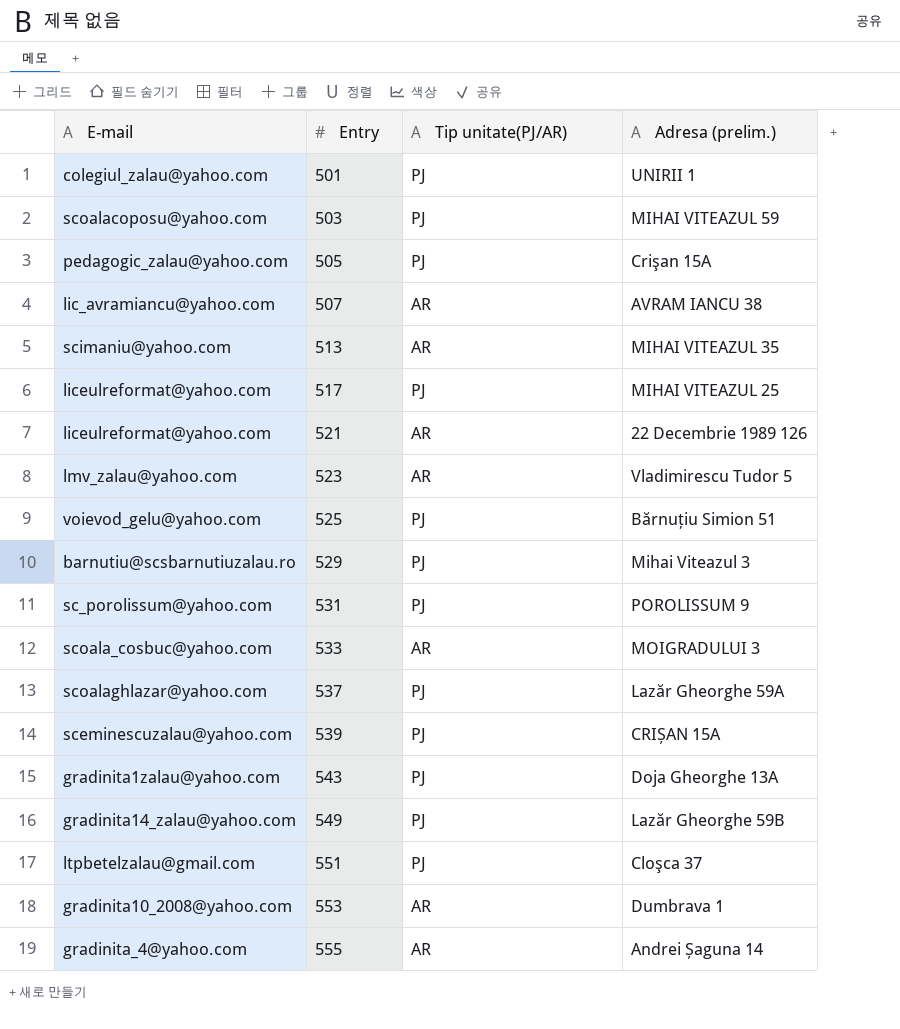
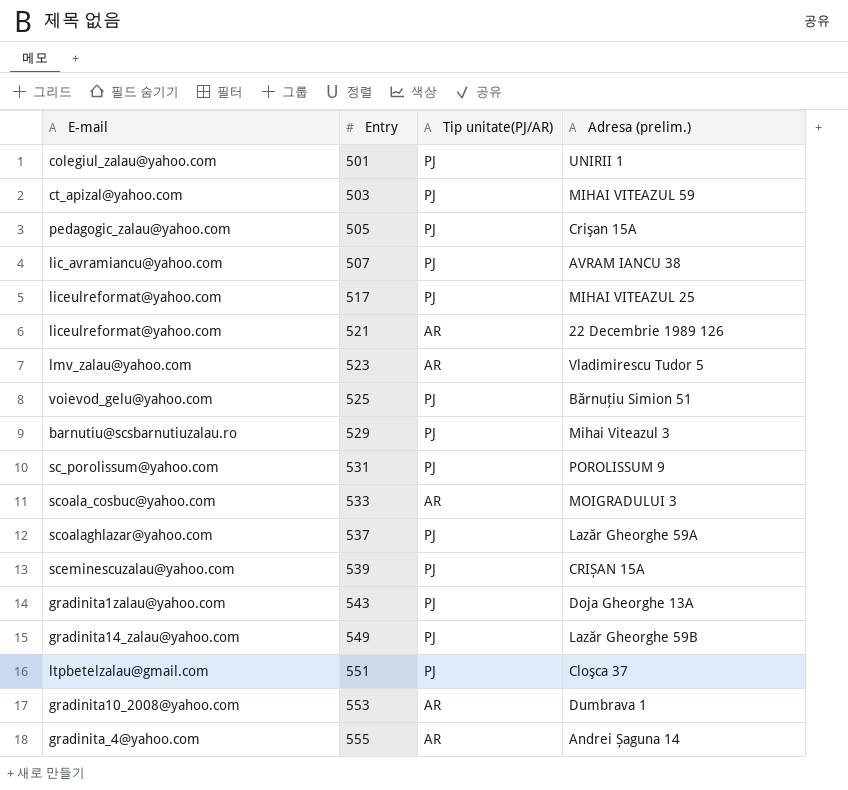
row 513: scimaniu@yahoo.com | AR | MIHAI VITEAZUL 35 -> none
503 | E-mail: scoalacoposu@yahoo.com -> ct_apizal@yahoo.com
507 | Tip unitate(PJ/AR): AR -> PJ

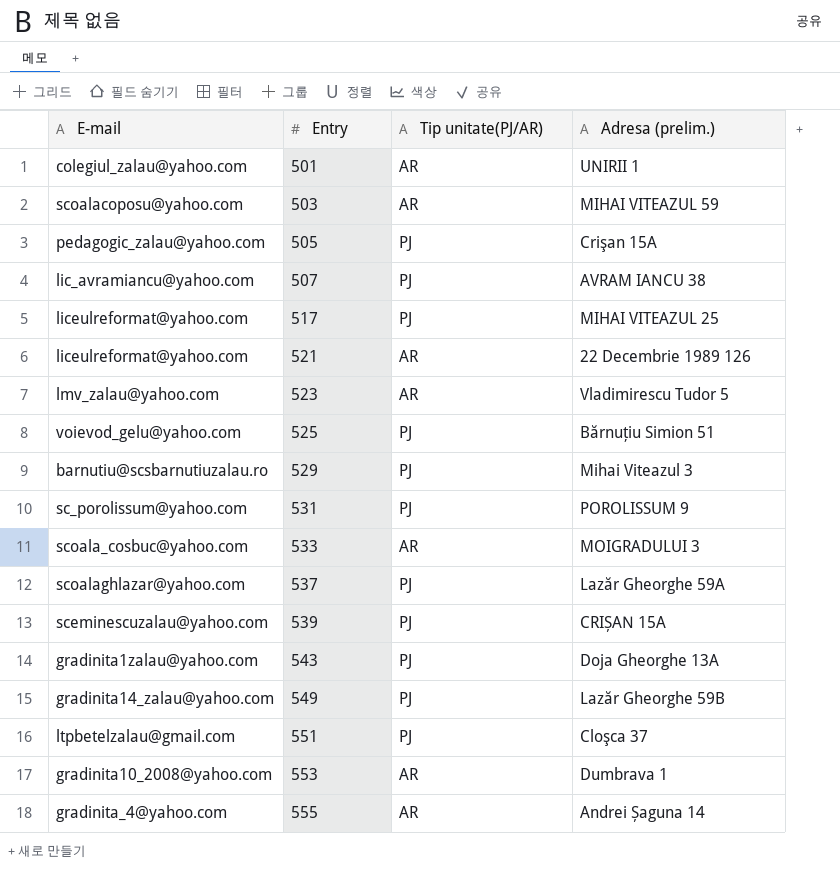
501 | Tip unitate(PJ/AR): PJ -> AR
503 | E-mail: ct_apizal@yahoo.com -> scoalacoposu@yahoo.com
503 | Tip unitate(PJ/AR): PJ -> AR

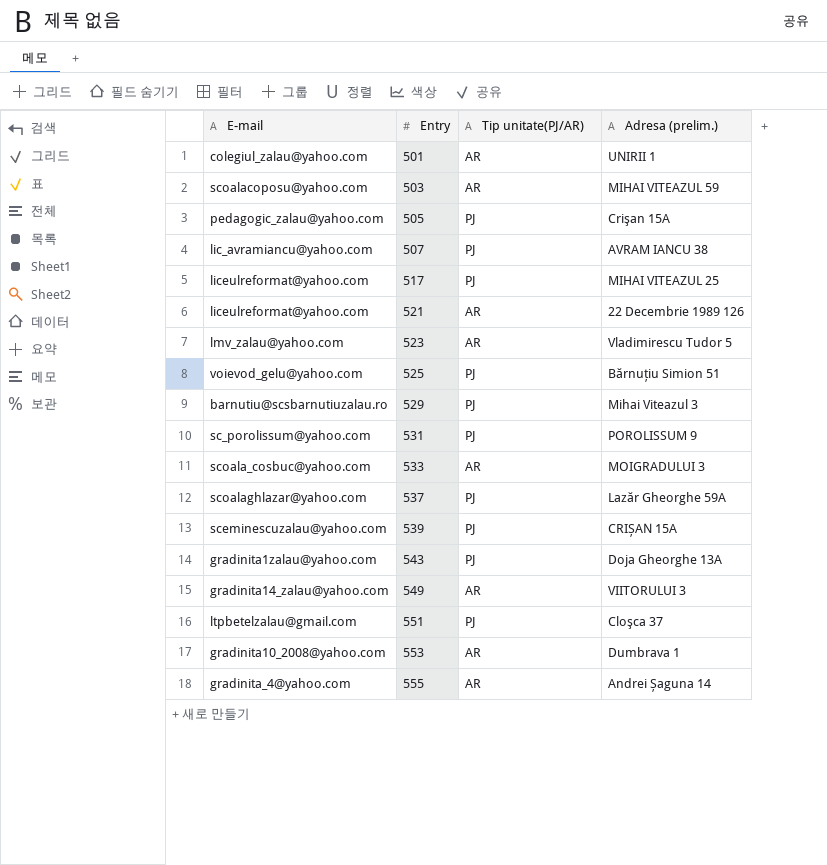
549 | Tip unitate(PJ/AR): PJ -> AR
549 | Adresa (prelim.): Lazăr Gheorghe 59B -> VIITORULUI 3

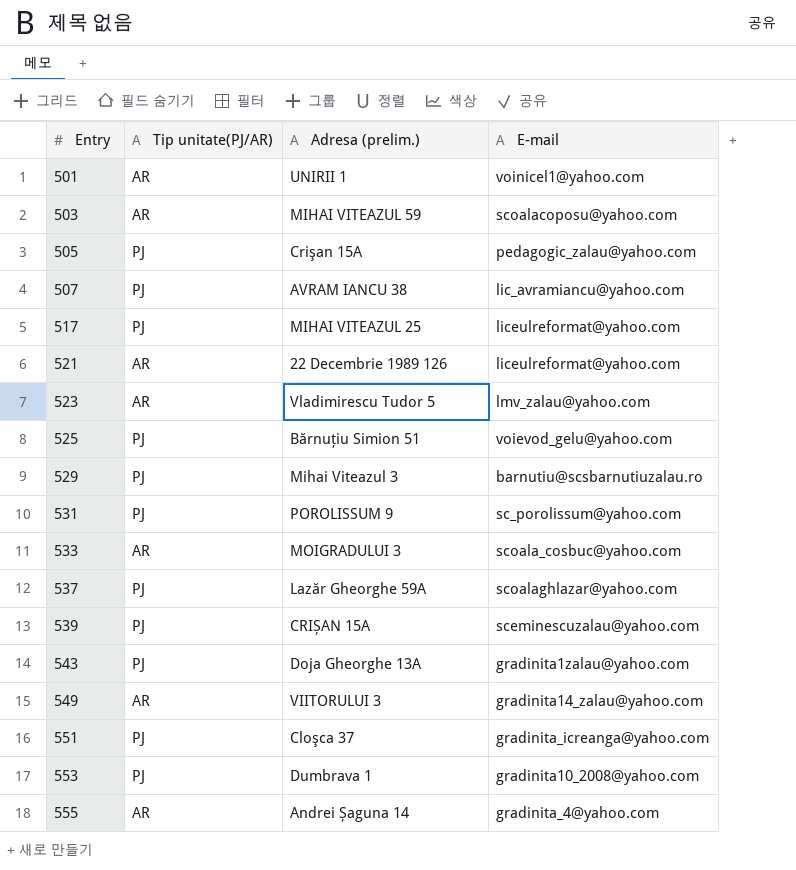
column E-mail | position: 1 -> 4
501 | E-mail: colegiul_zalau@yahoo.com -> voinicel1@yahoo.com
551 | E-mail: ltpbetelzalau@gmail.com -> gradinita_icreanga@yahoo.com
553 | Tip unitate(PJ/AR): AR -> PJ

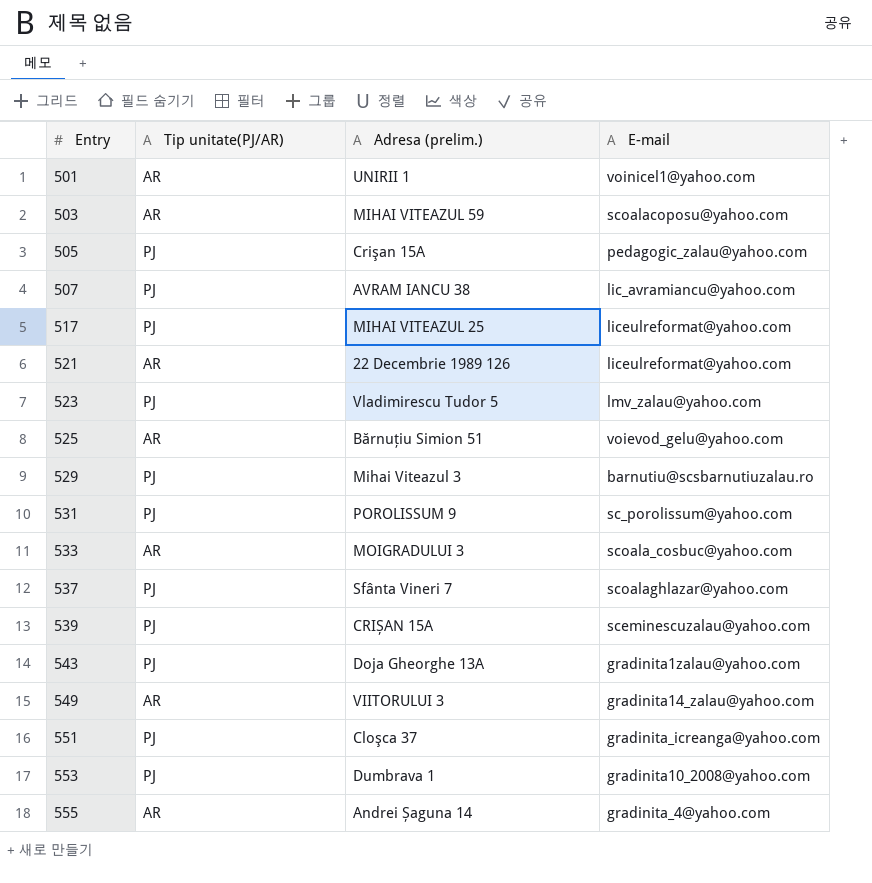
523 | Tip unitate(PJ/AR): AR -> PJ
525 | Tip unitate(PJ/AR): PJ -> AR
537 | Adresa (prelim.): Lazăr Gheorghe 59A -> Sfânta Vineri 7

